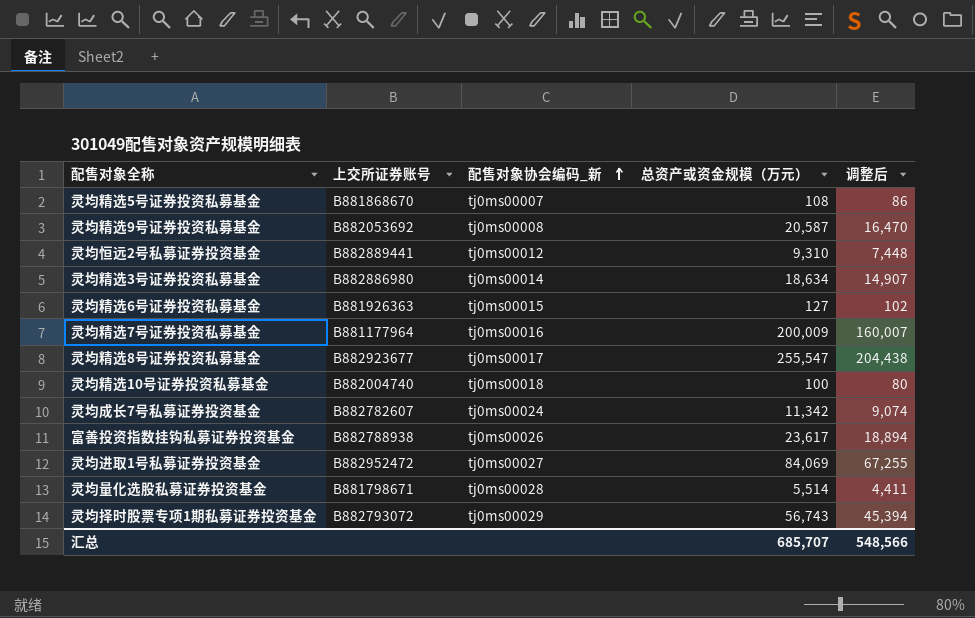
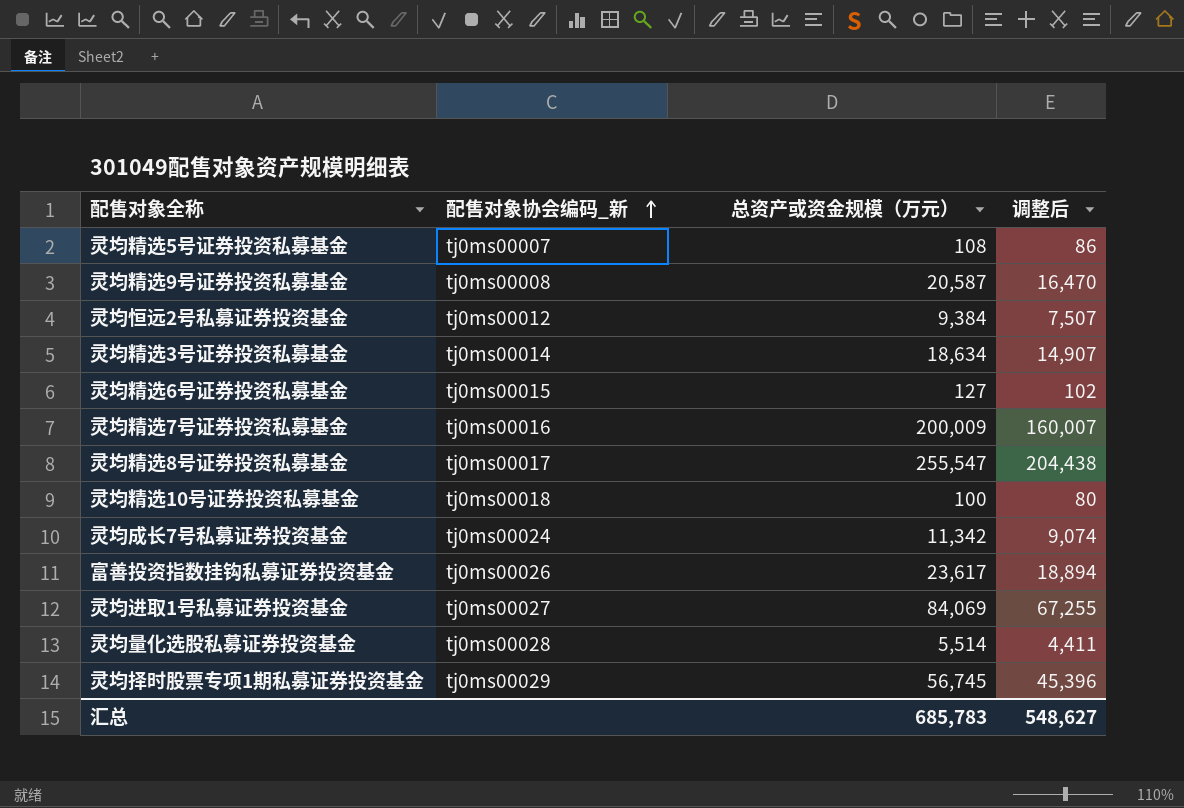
column 上交所证券账号 | position: 2 -> none
灵均恒远2号私募证券投资基金 | 总资产或资金规模（万元）: 9,310 -> 9,384
灵均恒远2号私募证券投资基金 | 调整后: 7,448 -> 7,507
灵均择时股票专项1期私募证券投资基金 | 总资产或资金规模（万元）: 56,743 -> 56,745
灵均择时股票专项1期私募证券投资基金 | 调整后: 45,394 -> 45,396
汇总 | 总资产或资金规模（万元）: 685,707 -> 685,783
汇总 | 调整后: 548,566 -> 548,627

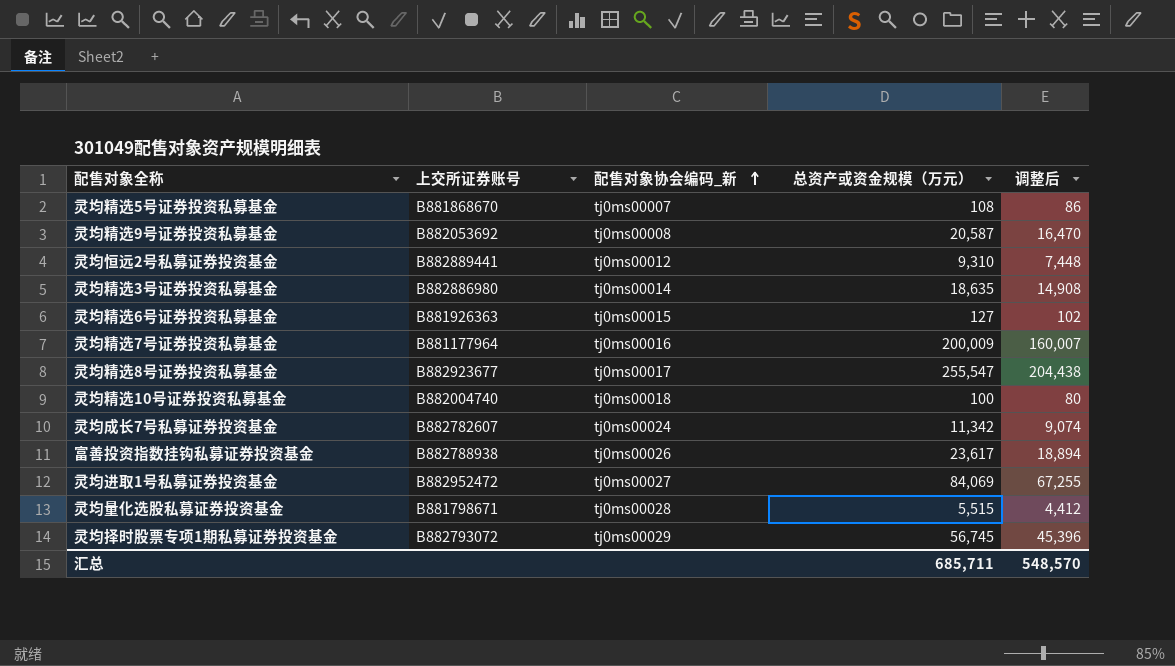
column 上交所证券账号 | position: none -> 2
灵均恒远2号私募证券投资基金 | 总资产或资金规模（万元）: 9,384 -> 9,310
灵均恒远2号私募证券投资基金 | 调整后: 7,507 -> 7,448
灵均精选3号证券投资私募基金 | 总资产或资金规模（万元）: 18,634 -> 18,635
灵均精选3号证券投资私募基金 | 调整后: 14,907 -> 14,908
灵均量化选股私募证券投资基金 | 总资产或资金规模（万元）: 5,514 -> 5,515
灵均量化选股私募证券投资基金 | 调整后: 4,411 -> 4,412
汇总 | 总资产或资金规模（万元）: 685,783 -> 685,711
汇总 | 调整后: 548,627 -> 548,570

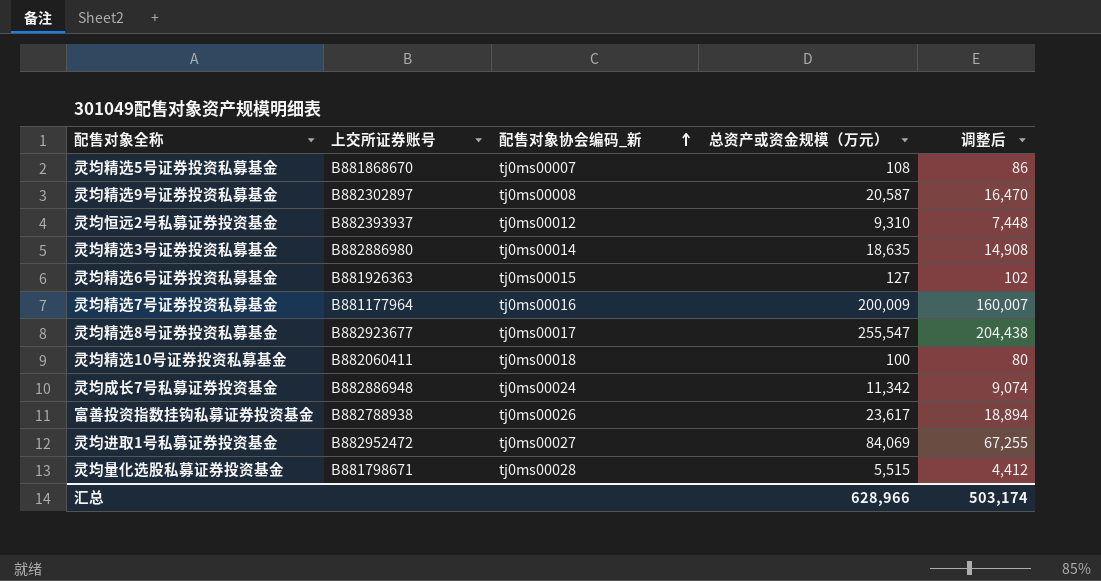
row 灵均择时股票专项1期私募证券投资基金: B882793072 | tj0ms00029 | 56,745 | 45,396 -> none
灵均精选9号证券投资私募基金 | 上交所证券账号: B882053692 -> B882302897
灵均恒远2号私募证券投资基金 | 上交所证券账号: B882889441 -> B882393937
灵均精选10号证券投资私募基金 | 上交所证券账号: B882004740 -> B882060411
灵均成长7号私募证券投资基金 | 上交所证券账号: B882782607 -> B882886948
汇总 | 总资产或资金规模（万元）: 685,711 -> 628,966
汇总 | 调整后: 548,570 -> 503,174

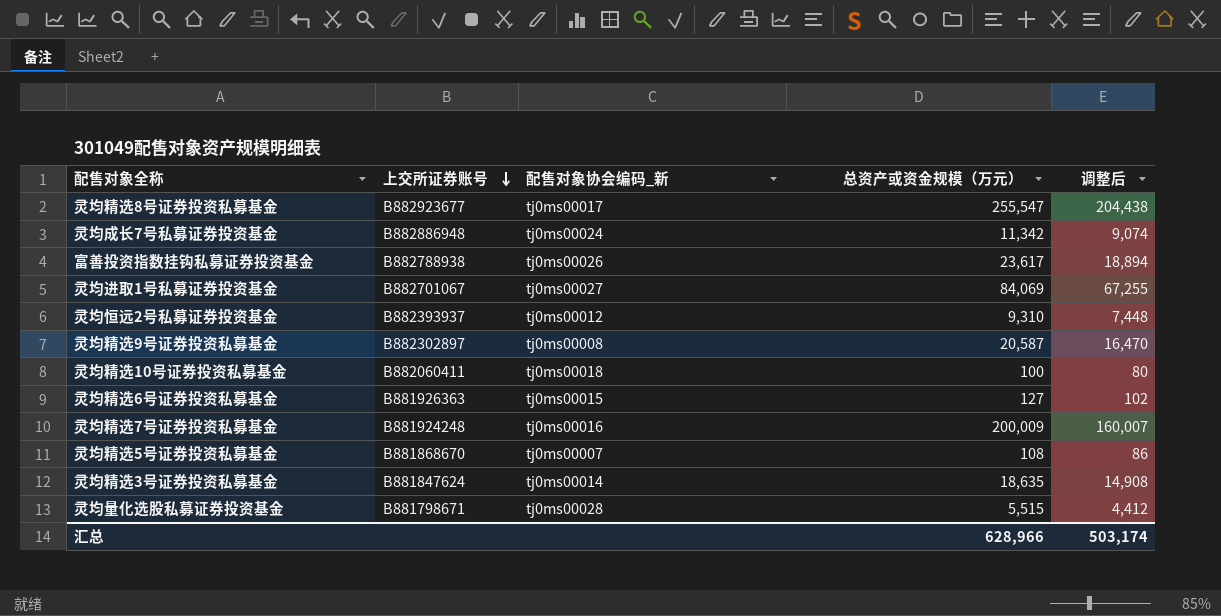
row order: 配售对象协会编码_新 ascending -> 上交所证券账号 descending
灵均进取1号私募证券投资基金 | 上交所证券账号: B882952472 -> B882701067
灵均精选7号证券投资私募基金 | 上交所证券账号: B881177964 -> B881924248
灵均精选3号证券投资私募基金 | 上交所证券账号: B882886980 -> B881847624

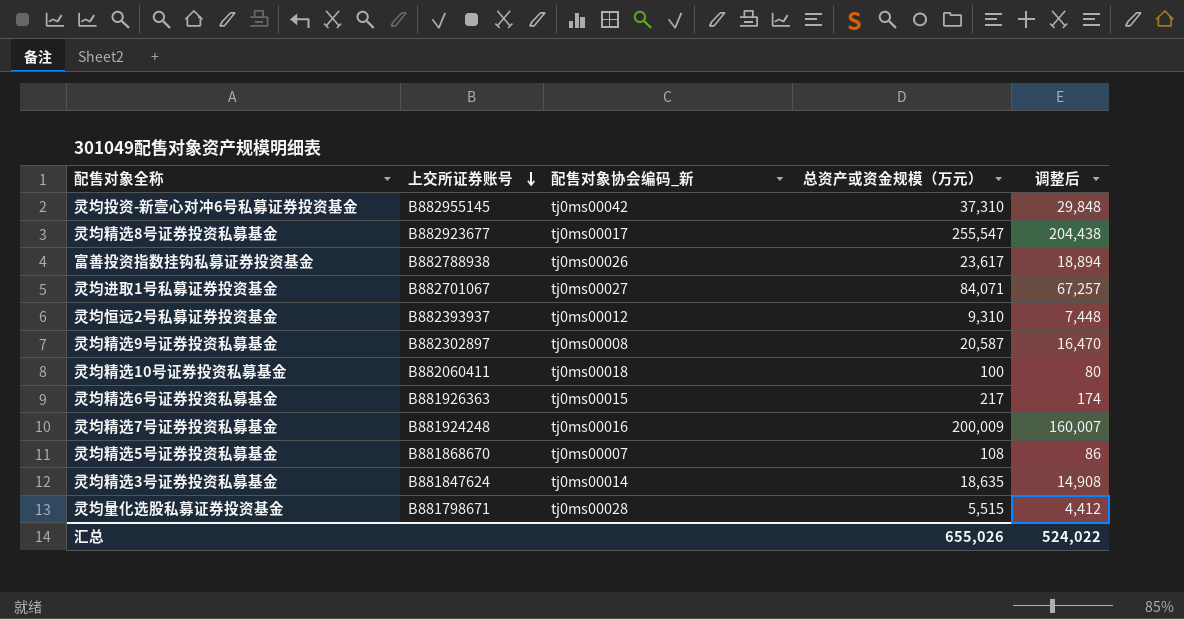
row 灵均成长7号私募证券投资基金: B882886948 | tj0ms00024 | 11,342 | 9,074 -> none
row 灵均投资-新壹心对冲6号私募证券投资基金: none -> B882955145 | tj0ms00042 | 37,310 | 29,848
灵均进取1号私募证券投资基金 | 总资产或资金规模（万元）: 84,069 -> 84,071
灵均进取1号私募证券投资基金 | 调整后: 67,255 -> 67,257
灵均精选6号证券投资私募基金 | 总资产或资金规模（万元）: 127 -> 217
灵均精选6号证券投资私募基金 | 调整后: 102 -> 174
汇总 | 总资产或资金规模（万元）: 628,966 -> 655,026
汇总 | 调整后: 503,174 -> 524,022

